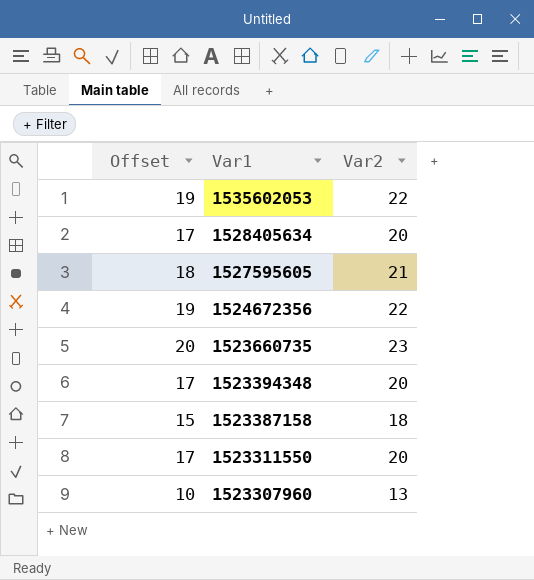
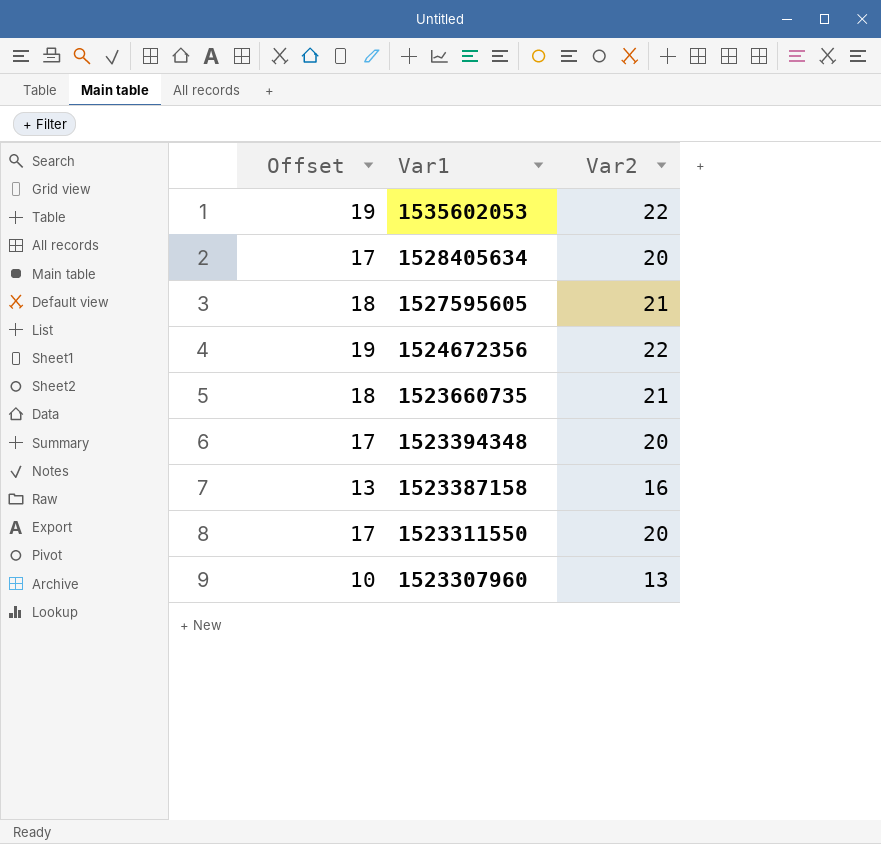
1523660735 | Offset: 20 -> 18
1523660735 | Var2: 23 -> 21
1523387158 | Offset: 15 -> 13
1523387158 | Var2: 18 -> 16

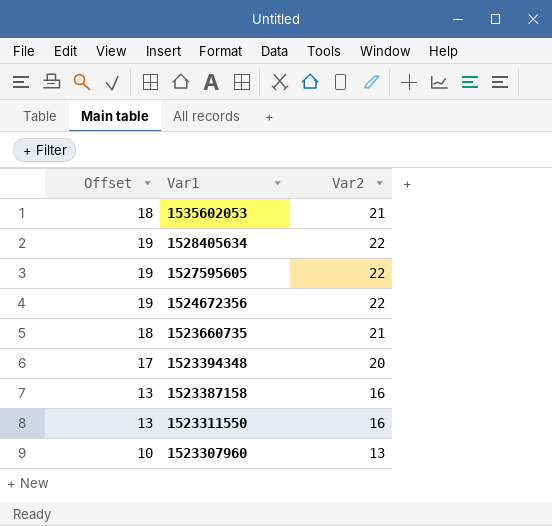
1535602053 | Offset: 19 -> 18
1535602053 | Var2: 22 -> 21
1528405634 | Offset: 17 -> 19
1528405634 | Var2: 20 -> 22
1527595605 | Offset: 18 -> 19
1527595605 | Var2: 21 -> 22
1523311550 | Offset: 17 -> 13
1523311550 | Var2: 20 -> 16

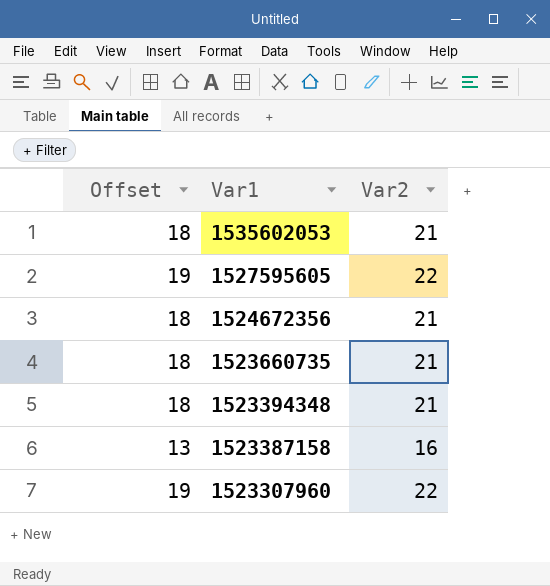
row 1528405634: 19 | 22 -> none
row 1523311550: 13 | 16 -> none
1524672356 | Offset: 19 -> 18
1524672356 | Var2: 22 -> 21
1523394348 | Offset: 17 -> 18
1523394348 | Var2: 20 -> 21
1523307960 | Offset: 10 -> 19
1523307960 | Var2: 13 -> 22

